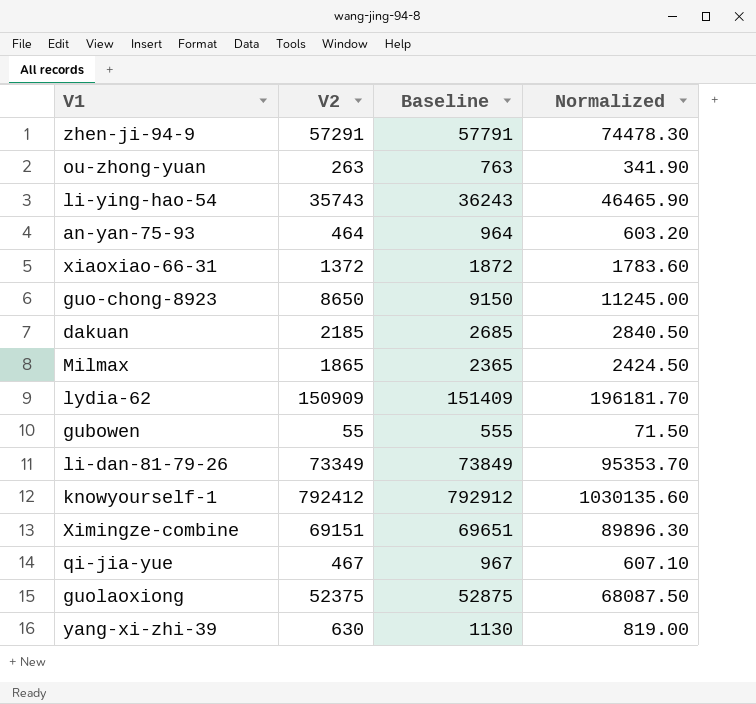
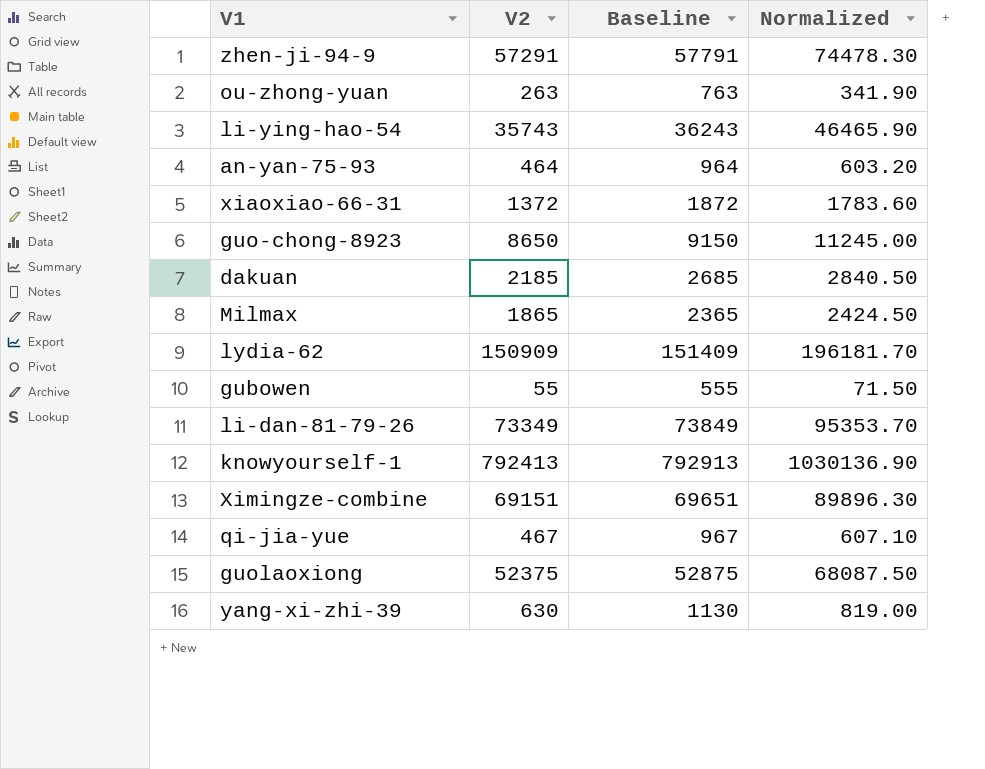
knowyourself-1 | V2: 792412 -> 792413
knowyourself-1 | Baseline: 792912 -> 792913
knowyourself-1 | Normalized: 1030135.60 -> 1030136.90

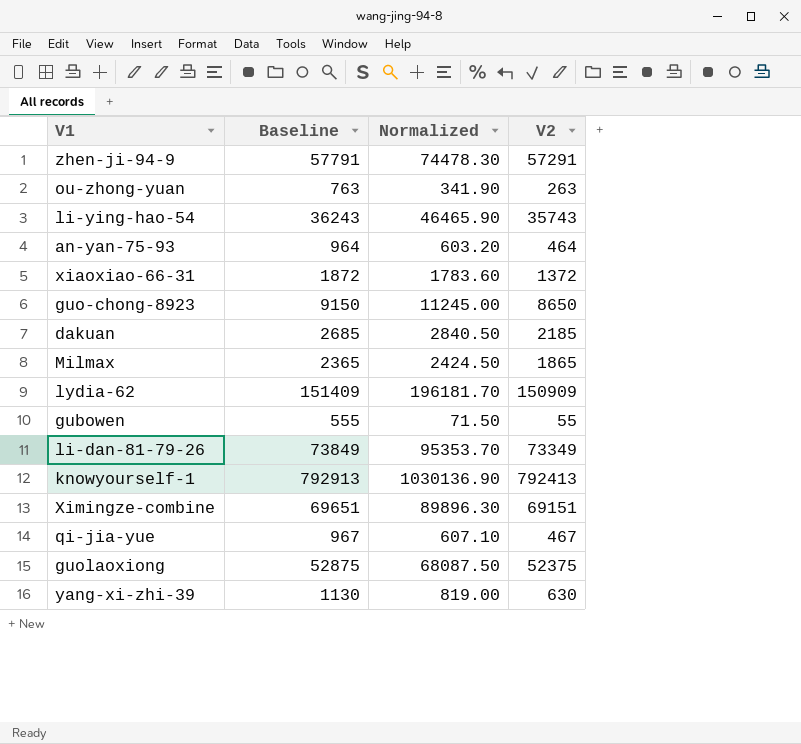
column V2 | position: 2 -> 4

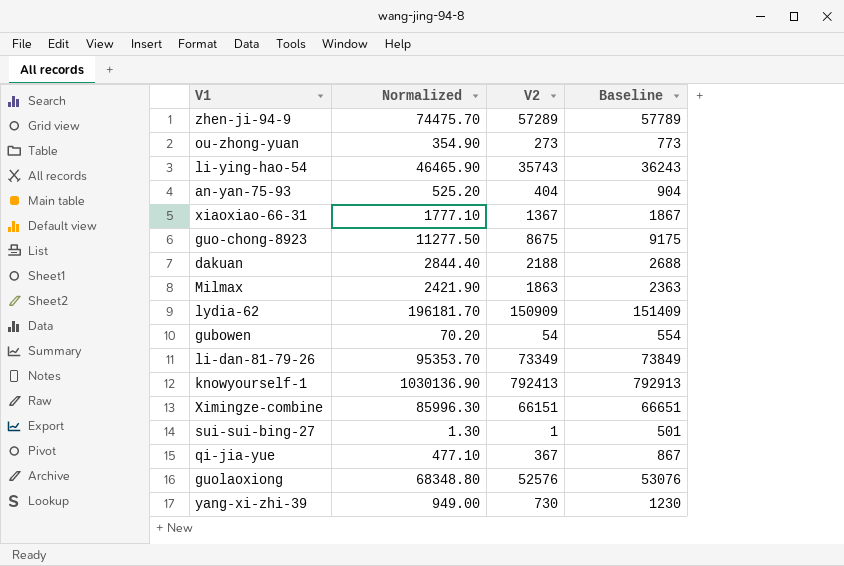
column Baseline | position: 2 -> 4
zhen-ji-94-9 | Normalized: 74478.30 -> 74475.70
zhen-ji-94-9 | V2: 57291 -> 57289
zhen-ji-94-9 | Baseline: 57791 -> 57789
ou-zhong-yuan | Normalized: 341.90 -> 354.90
ou-zhong-yuan | V2: 263 -> 273
ou-zhong-yuan | Baseline: 763 -> 773
an-yan-75-93 | Normalized: 603.20 -> 525.20
an-yan-75-93 | V2: 464 -> 404
an-yan-75-93 | Baseline: 964 -> 904
xiaoxiao-66-31 | Normalized: 1783.60 -> 1777.10
xiaoxiao-66-31 | V2: 1372 -> 1367
xiaoxiao-66-31 | Baseline: 1872 -> 1867
guo-chong-8923 | Normalized: 11245.00 -> 11277.50
guo-chong-8923 | V2: 8650 -> 8675
guo-chong-8923 | Baseline: 9150 -> 9175
dakuan | Normalized: 2840.50 -> 2844.40
dakuan | V2: 2185 -> 2188
dakuan | Baseline: 2685 -> 2688
Milmax | Normalized: 2424.50 -> 2421.90
Milmax | V2: 1865 -> 1863
Milmax | Baseline: 2365 -> 2363
gubowen | Normalized: 71.50 -> 70.20
gubowen | V2: 55 -> 54
gubowen | Baseline: 555 -> 554
Ximingze-combine | Normalized: 89896.30 -> 85996.30
Ximingze-combine | V2: 69151 -> 66151
Ximingze-combine | Baseline: 69651 -> 66651
row sui-sui-bing-27: none -> 1.30 | 1 | 501
qi-jia-yue | Normalized: 607.10 -> 477.10
qi-jia-yue | V2: 467 -> 367
qi-jia-yue | Baseline: 967 -> 867
guolaoxiong | Normalized: 68087.50 -> 68348.80
guolaoxiong | V2: 52375 -> 52576
guolaoxiong | Baseline: 52875 -> 53076
yang-xi-zhi-39 | Normalized: 819.00 -> 949.00
yang-xi-zhi-39 | V2: 630 -> 730
yang-xi-zhi-39 | Baseline: 1130 -> 1230

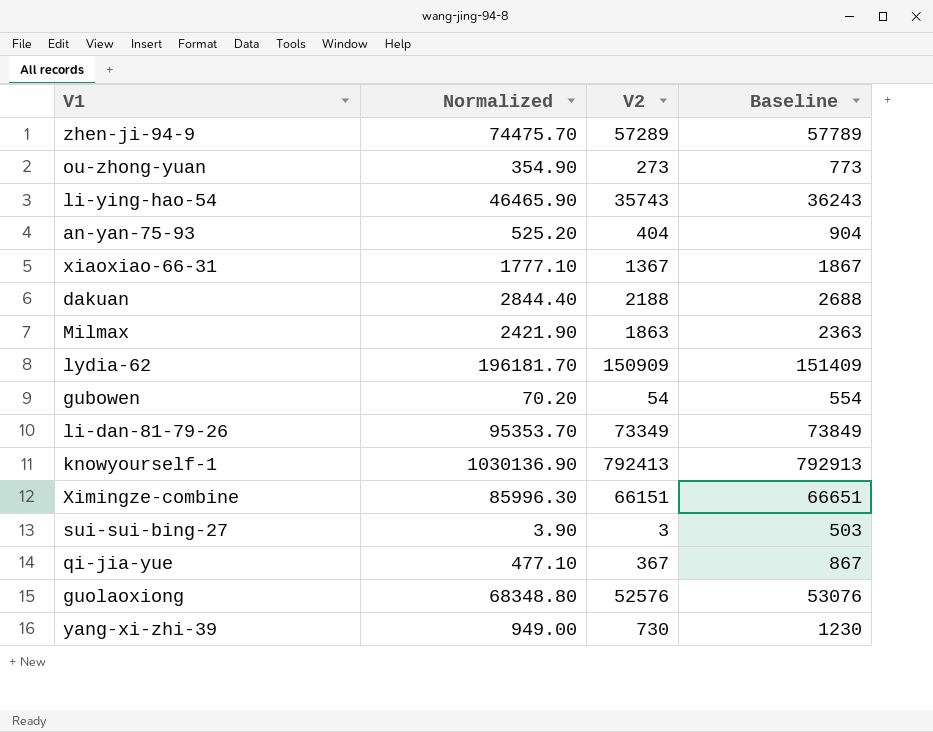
row guo-chong-8923: 11277.50 | 8675 | 9175 -> none
sui-sui-bing-27 | Normalized: 1.30 -> 3.90
sui-sui-bing-27 | V2: 1 -> 3
sui-sui-bing-27 | Baseline: 501 -> 503

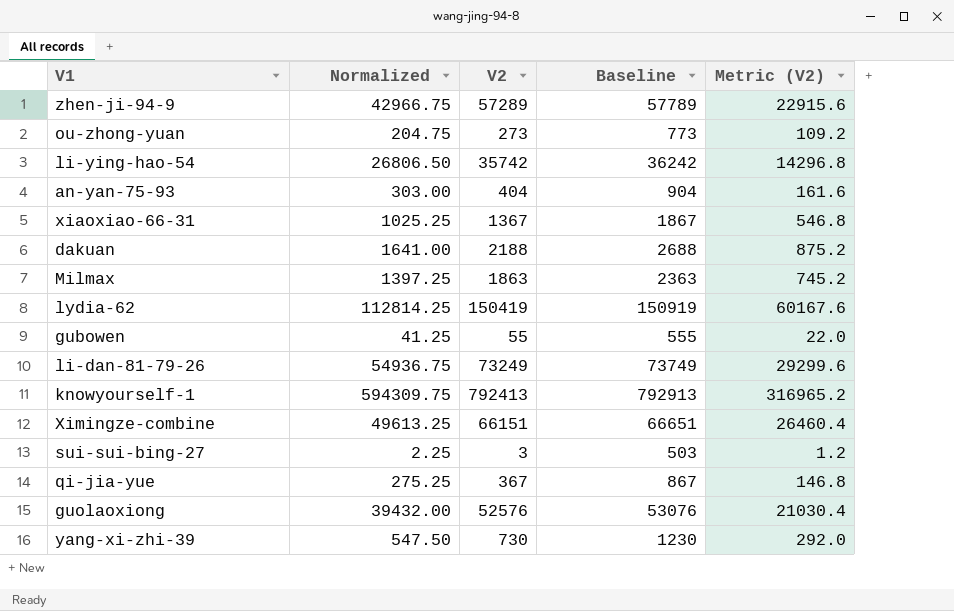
column Normalized | formula: [V2] * 1.3 -> [V2] * 0.75
column Metric (V2) | formula: none -> [V2] * 0.4
li-ying-hao-54 | V2: 35743 -> 35742
li-ying-hao-54 | Baseline: 36243 -> 36242
lydia-62 | V2: 150909 -> 150419
lydia-62 | Baseline: 151409 -> 150919
gubowen | V2: 54 -> 55
gubowen | Baseline: 554 -> 555
li-dan-81-79-26 | V2: 73349 -> 73249
li-dan-81-79-26 | Baseline: 73849 -> 73749

